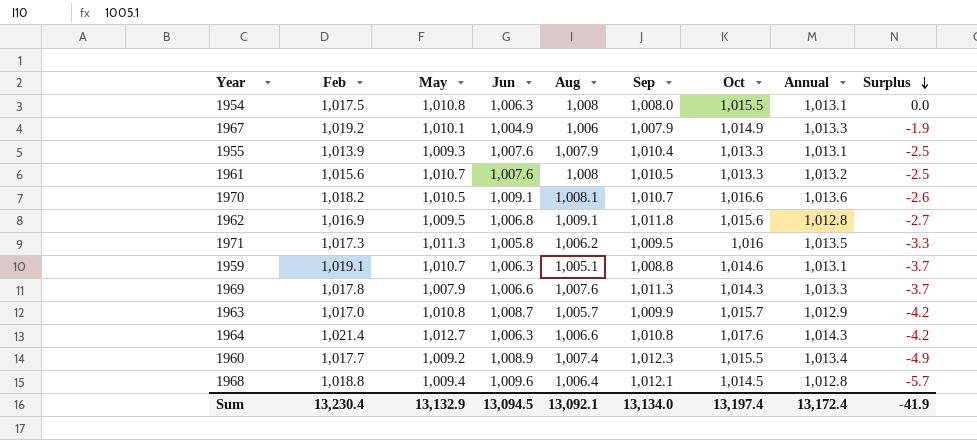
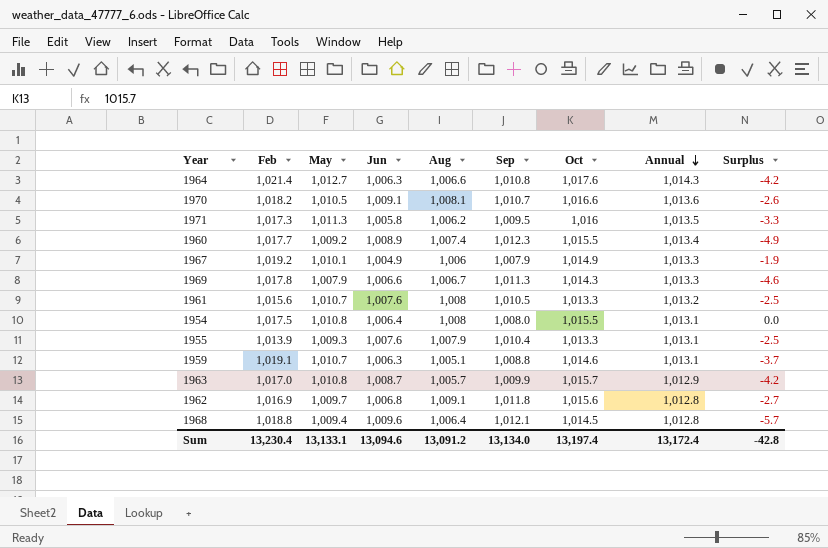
row order: Surplus descending -> Annual descending
1969 | Aug: 1,007.6 -> 1,006.7
1969 | Surplus: -3.7 -> -4.6
1954 | Jun: 1,006.3 -> 1,006.4
1962 | May: 1,009.5 -> 1,009.7
Sum | May: 13,132.9 -> 13,133.1
Sum | Jun: 13,094.5 -> 13,094.6
Sum | Aug: 13,092.1 -> 13,091.2
Sum | Surplus: -41.9 -> -42.8

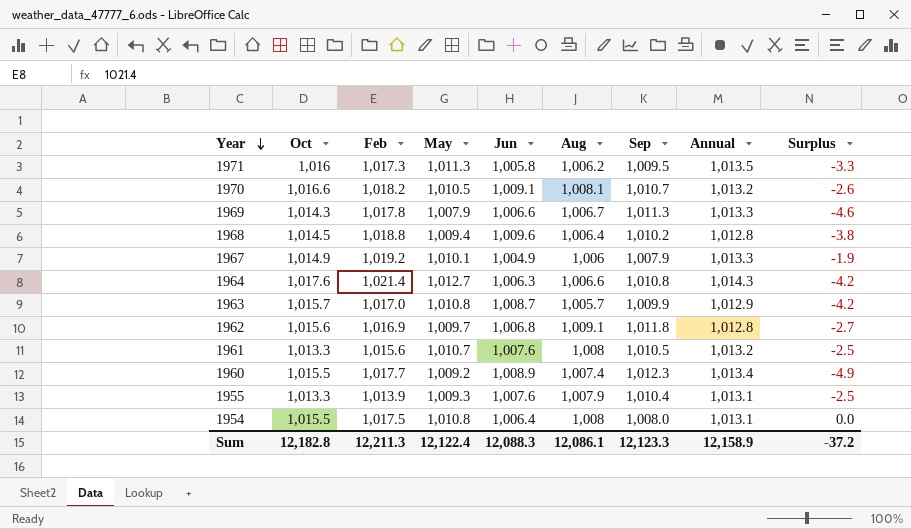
row order: Annual descending -> Year descending
column Oct | position: 7 -> 2
row 1959: 1,019.1 | 1,010.7 | 1,006.3 | 1,005.1 | 1,008.8 | 1,014.6 | 1,013.1 | -3.7 -> none
1970 | Annual: 1,013.6 -> 1,013.2
1968 | Sep: 1,012.1 -> 1,010.2
1968 | Surplus: -5.7 -> -3.8
Sum | Oct: 13,197.4 -> 12,182.8
Sum | Feb: 13,230.4 -> 12,211.3
Sum | May: 13,133.1 -> 12,122.4
Sum | Jun: 13,094.6 -> 12,088.3
Sum | Aug: 13,091.2 -> 12,086.1
Sum | Sep: 13,134.0 -> 12,123.3
Sum | Annual: 13,172.4 -> 12,158.9
Sum | Surplus: -42.8 -> -37.2

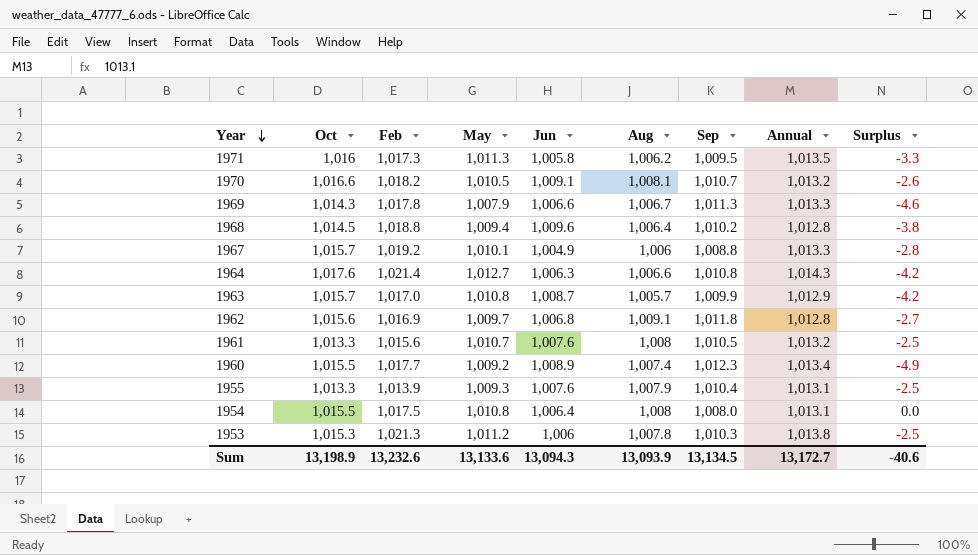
1967 | Oct: 1,014.9 -> 1,015.7
1967 | Sep: 1,007.9 -> 1,008.8
1967 | Surplus: -1.9 -> -2.8
row 1953: none -> 1,015.3 | 1,021.3 | 1,011.2 | 1,006 | 1,007.8 | 1,010.3 | 1,013.8 | -2.5
Sum | Oct: 12,182.8 -> 13,198.9
Sum | Feb: 12,211.3 -> 13,232.6
Sum | May: 12,122.4 -> 13,133.6
Sum | Jun: 12,088.3 -> 13,094.3
Sum | Aug: 12,086.1 -> 13,093.9
Sum | Sep: 12,123.3 -> 13,134.5
Sum | Annual: 12,158.9 -> 13,172.7
Sum | Surplus: -37.2 -> -40.6

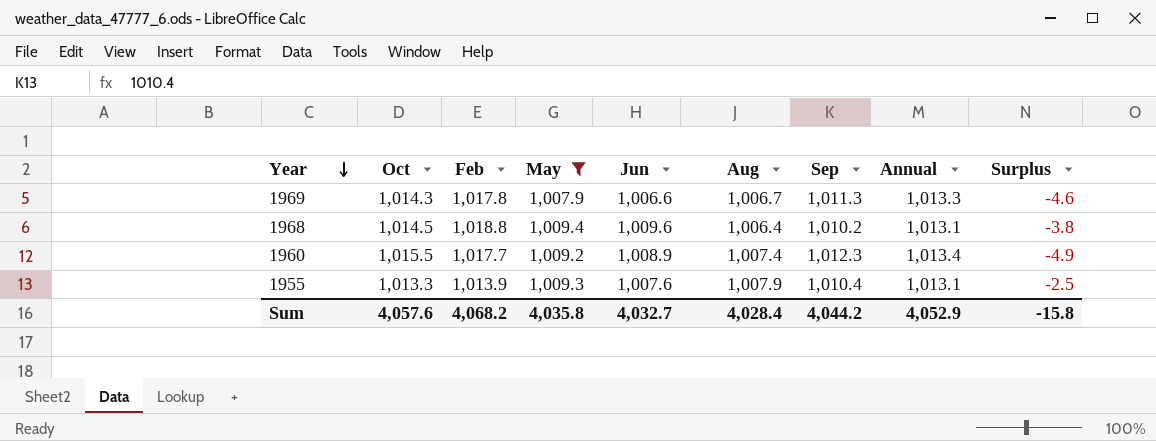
filter: none -> May <= 1,009.4
1968 | Annual: 1,012.8 -> 1,013.1
Sum | Oct: 13,198.9 -> 4,057.6
Sum | Feb: 13,232.6 -> 4,068.2
Sum | May: 13,133.6 -> 4,035.8
Sum | Jun: 13,094.3 -> 4,032.7
Sum | Aug: 13,093.9 -> 4,028.4
Sum | Sep: 13,134.5 -> 4,044.2
Sum | Annual: 13,172.7 -> 4,052.9
Sum | Surplus: -40.6 -> -15.8

